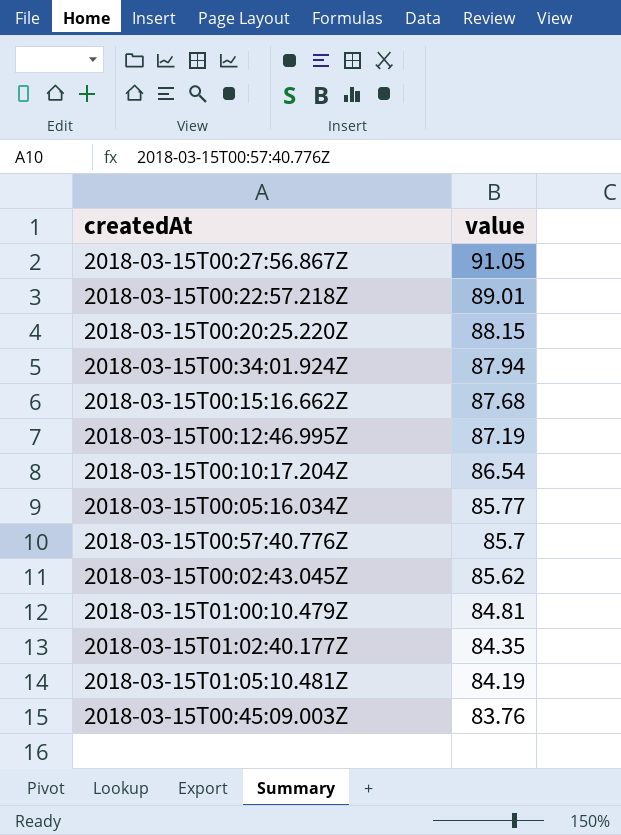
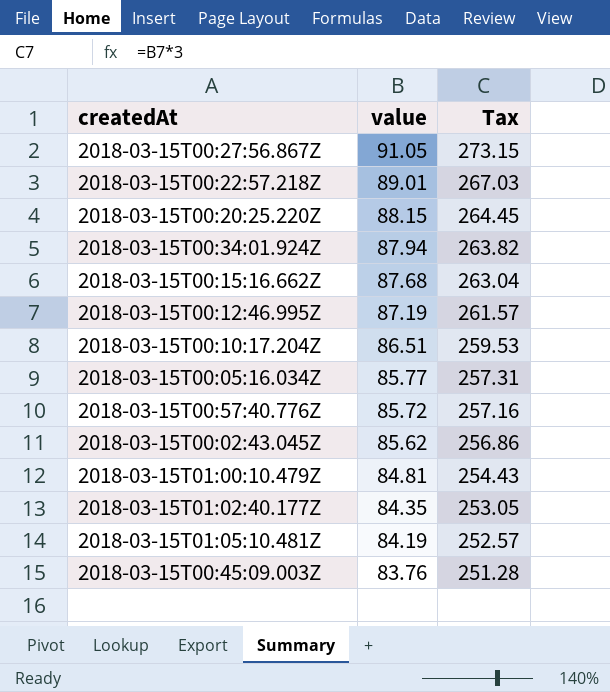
column Tax | formula: none -> [value] * 3
2018-03-15T00:10:17.204Z | value: 86.54 -> 86.51
2018-03-15T00:57:40.776Z | value: 85.7 -> 85.72

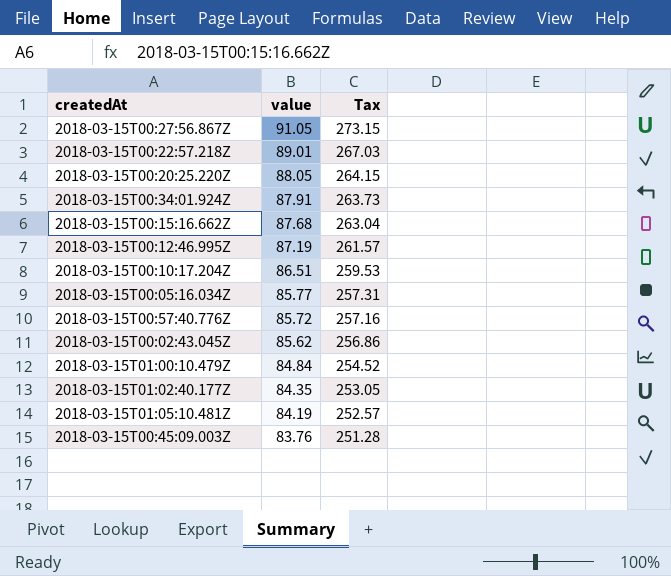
2018-03-15T00:20:25.220Z | value: 88.15 -> 88.05
2018-03-15T00:20:25.220Z | Tax: 264.45 -> 264.15
2018-03-15T00:34:01.924Z | value: 87.94 -> 87.91
2018-03-15T00:34:01.924Z | Tax: 263.82 -> 263.73
2018-03-15T01:00:10.479Z | value: 84.81 -> 84.84
2018-03-15T01:00:10.479Z | Tax: 254.43 -> 254.52

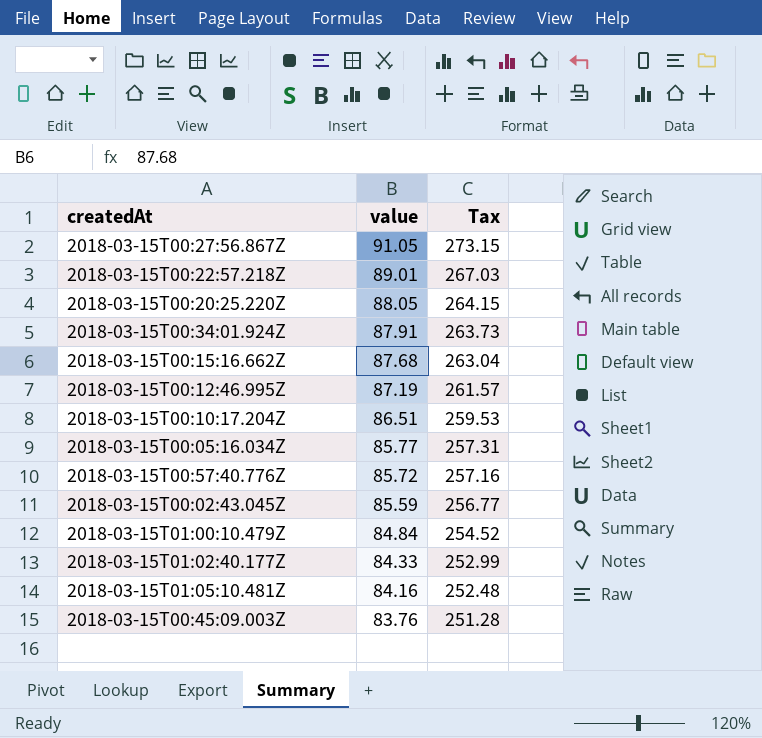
2018-03-15T00:02:43.045Z | value: 85.62 -> 85.59
2018-03-15T00:02:43.045Z | Tax: 256.86 -> 256.77
2018-03-15T01:02:40.177Z | value: 84.35 -> 84.33
2018-03-15T01:02:40.177Z | Tax: 253.05 -> 252.99
2018-03-15T01:05:10.481Z | value: 84.19 -> 84.16
2018-03-15T01:05:10.481Z | Tax: 252.57 -> 252.48

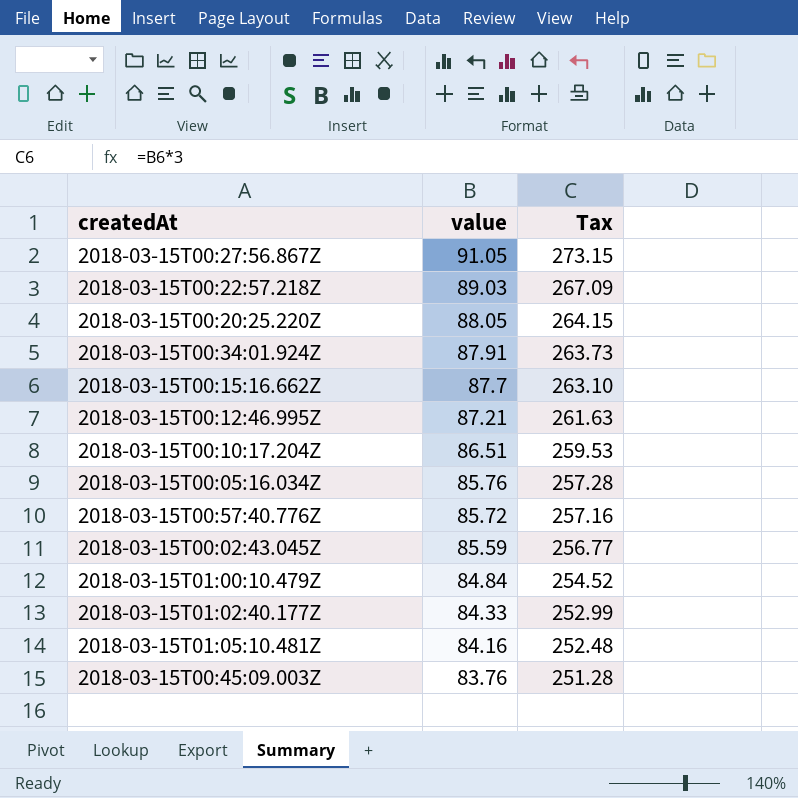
2018-03-15T00:22:57.218Z | value: 89.01 -> 89.03
2018-03-15T00:22:57.218Z | Tax: 267.03 -> 267.09
2018-03-15T00:15:16.662Z | value: 87.68 -> 87.7
2018-03-15T00:15:16.662Z | Tax: 263.04 -> 263.10
2018-03-15T00:12:46.995Z | value: 87.19 -> 87.21
2018-03-15T00:12:46.995Z | Tax: 261.57 -> 261.63
2018-03-15T00:05:16.034Z | value: 85.77 -> 85.76
2018-03-15T00:05:16.034Z | Tax: 257.31 -> 257.28

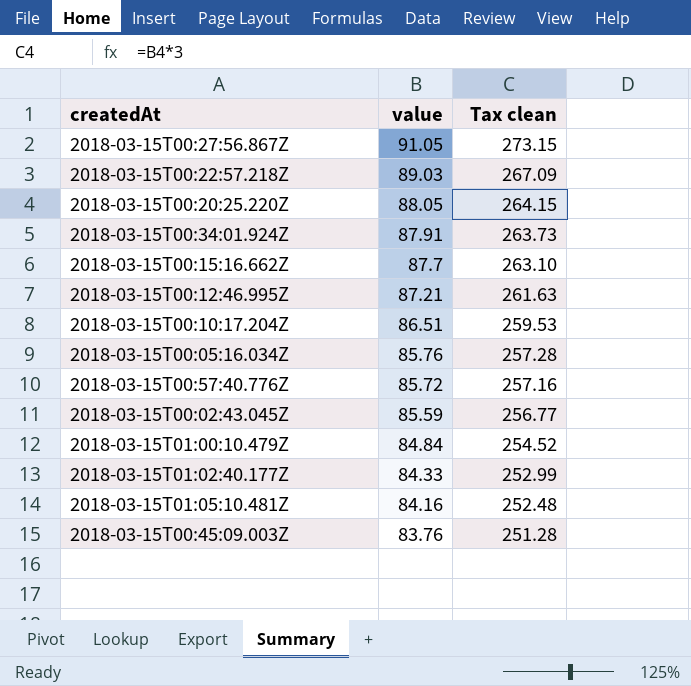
column name: Tax -> Tax clean

